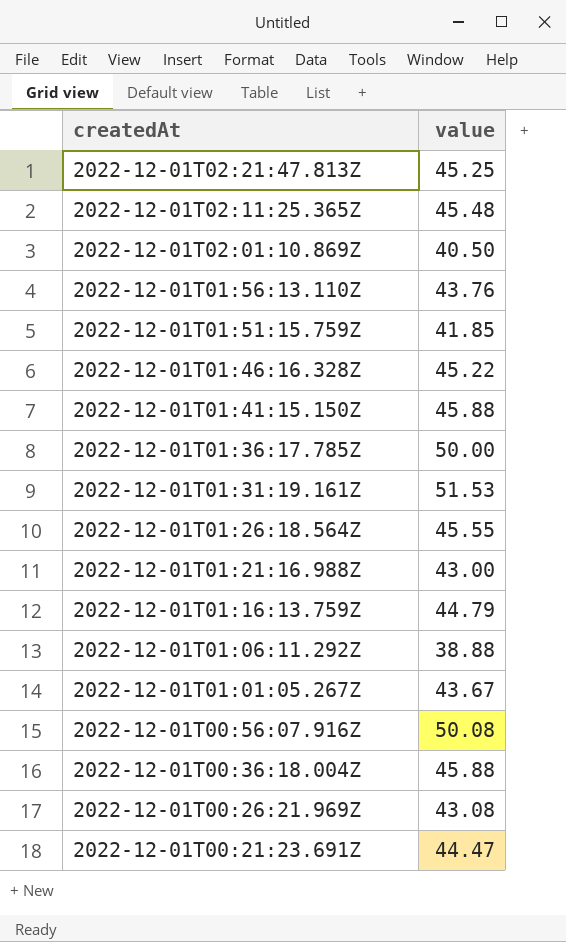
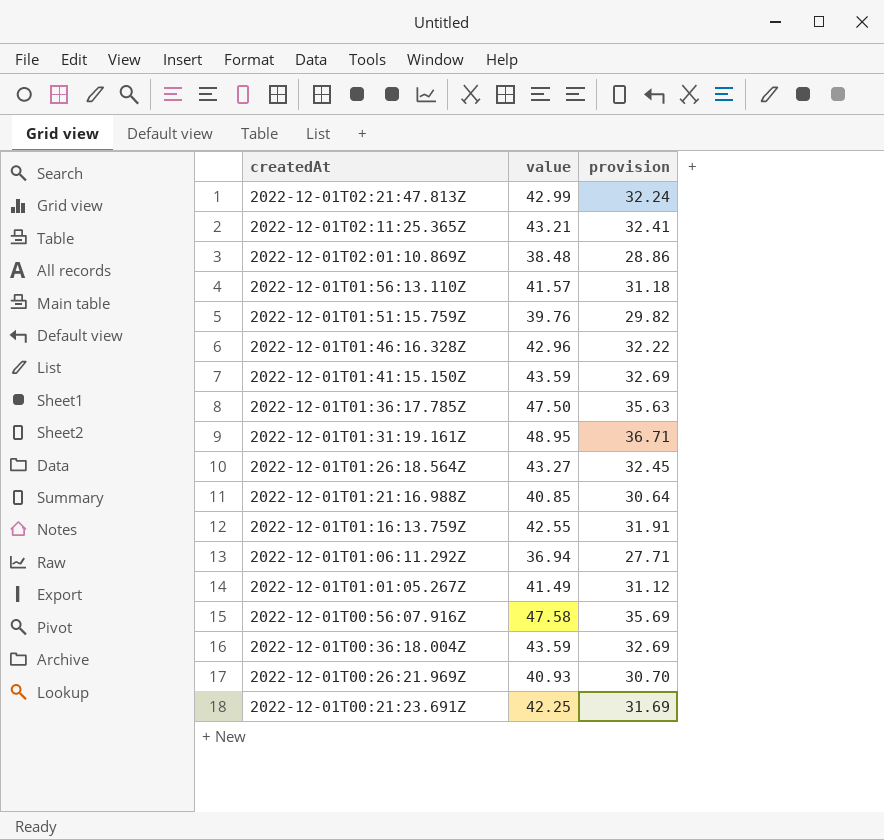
column provision | formula: none -> [value] * 0.75
2022-12-01T02:21:47.813Z | value: 45.25 -> 42.99
2022-12-01T02:11:25.365Z | value: 45.48 -> 43.21
2022-12-01T02:01:10.869Z | value: 40.50 -> 38.48
2022-12-01T01:56:13.110Z | value: 43.76 -> 41.57
2022-12-01T01:51:15.759Z | value: 41.85 -> 39.76
2022-12-01T01:46:16.328Z | value: 45.22 -> 42.96
2022-12-01T01:41:15.150Z | value: 45.88 -> 43.59
2022-12-01T01:36:17.785Z | value: 50.00 -> 47.50
2022-12-01T01:31:19.161Z | value: 51.53 -> 48.95
2022-12-01T01:26:18.564Z | value: 45.55 -> 43.27
2022-12-01T01:21:16.988Z | value: 43.00 -> 40.85
2022-12-01T01:16:13.759Z | value: 44.79 -> 42.55
2022-12-01T01:06:11.292Z | value: 38.88 -> 36.94
2022-12-01T01:01:05.267Z | value: 43.67 -> 41.49
2022-12-01T00:56:07.916Z | value: 50.08 -> 47.58
2022-12-01T00:36:18.004Z | value: 45.88 -> 43.59
2022-12-01T00:26:21.969Z | value: 43.08 -> 40.93
2022-12-01T00:21:23.691Z | value: 44.47 -> 42.25

